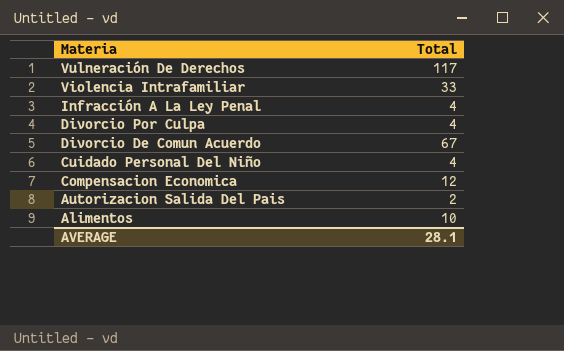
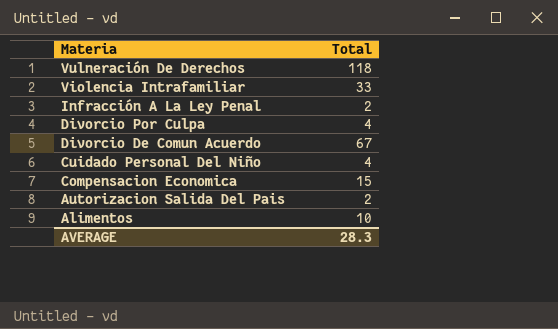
Vulneración De Derechos | Total: 117 -> 118
Infracción A La Ley Penal | Total: 4 -> 2
Compensacion Economica | Total: 12 -> 15
AVERAGE | Total: 28.1 -> 28.3

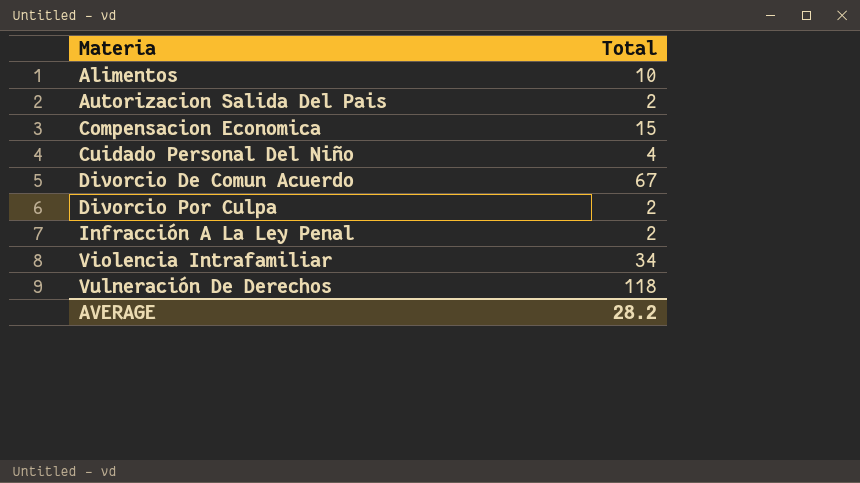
row order: Materia descending -> Materia ascending
Divorcio Por Culpa | Total: 4 -> 2
Violencia Intrafamiliar | Total: 33 -> 34
AVERAGE | Total: 28.3 -> 28.2

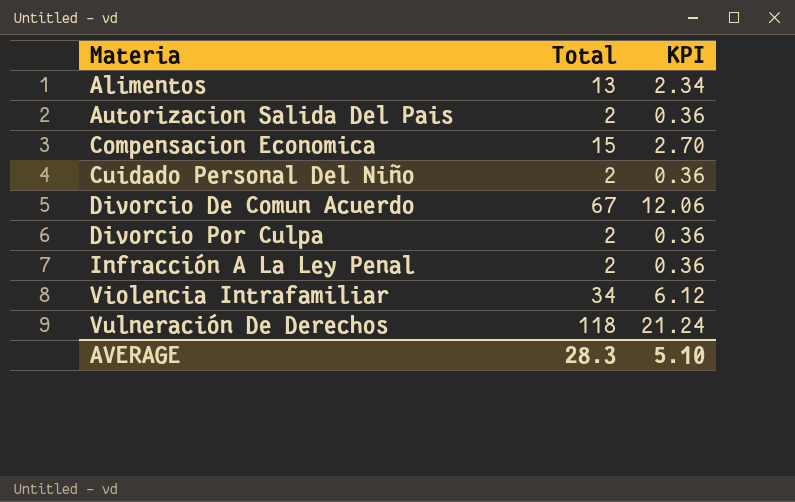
column KPI | formula: none -> [Total] * 0.18
Alimentos | Total: 10 -> 13
Cuidado Personal Del Niño | Total: 4 -> 2
AVERAGE | Total: 28.2 -> 28.3

